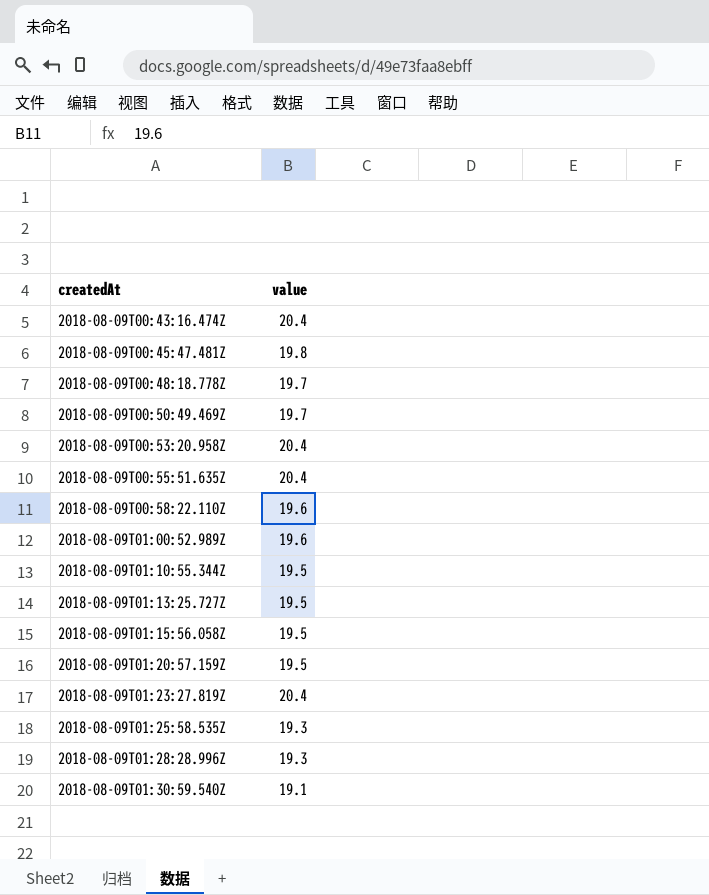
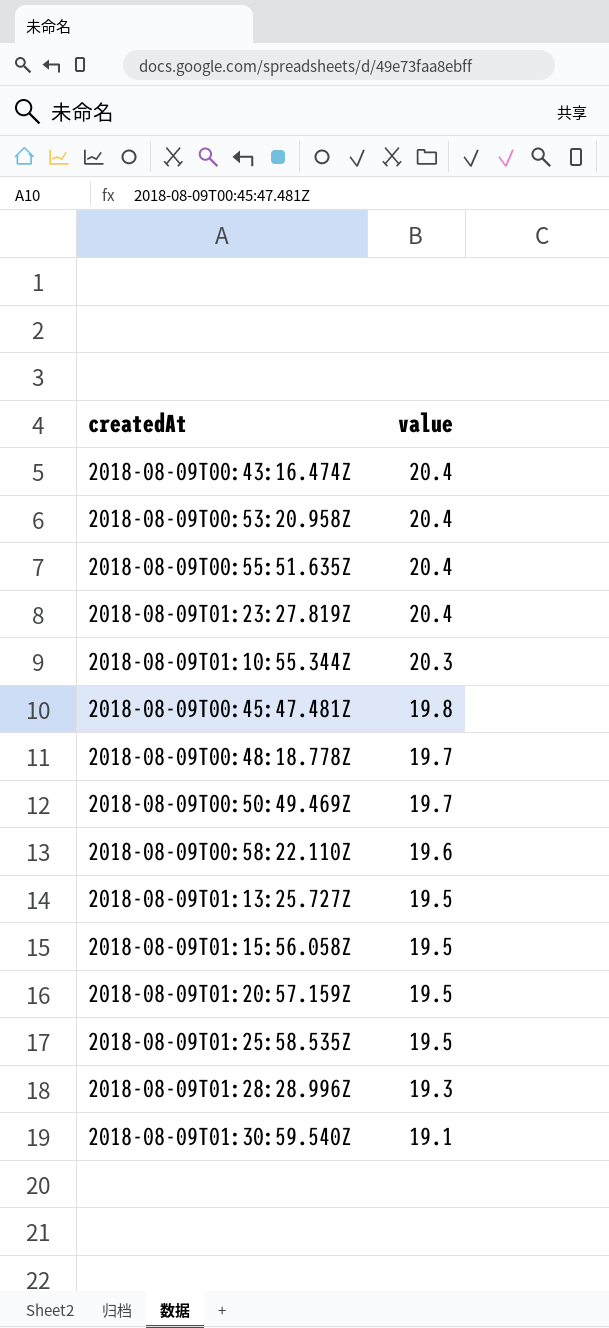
row order: createdAt ascending -> value descending
row 2018-08-09T01:00:52.989Z: 19.6 -> none
2018-08-09T01:10:55.344Z | value: 19.5 -> 20.3
2018-08-09T01:25:58.535Z | value: 19.3 -> 19.5

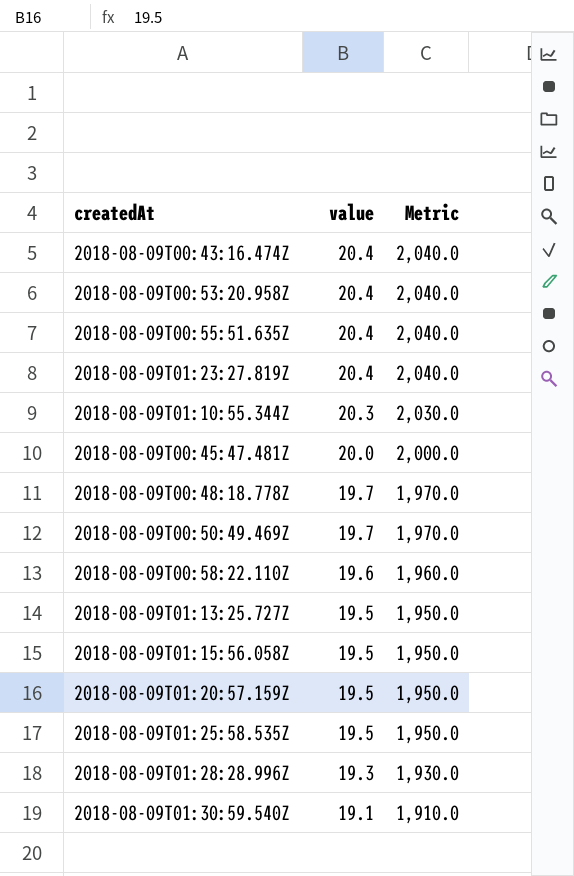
column Metric | formula: none -> [value] * 100
2018-08-09T00:45:47.481Z | value: 19.8 -> 20.0

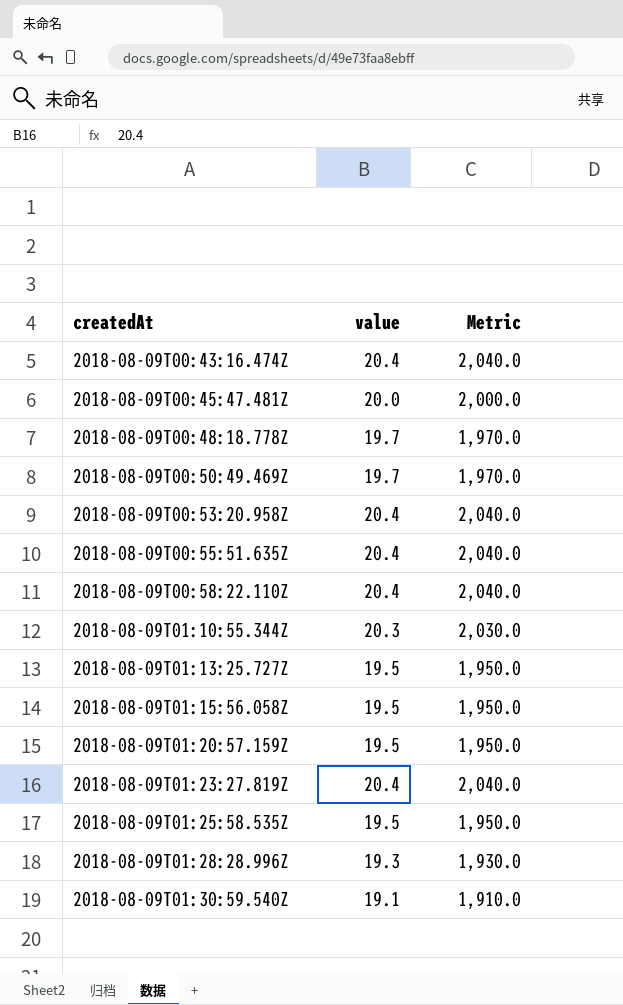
row order: value descending -> createdAt ascending
2018-08-09T00:58:22.110Z | value: 19.6 -> 20.4
2018-08-09T00:58:22.110Z | Metric: 1,960.0 -> 2,040.0

